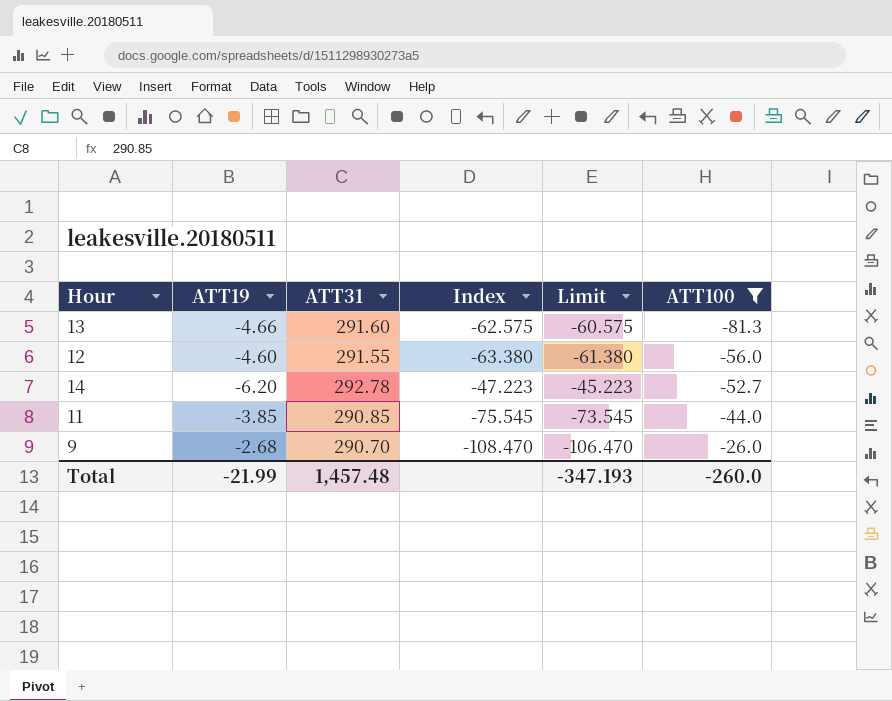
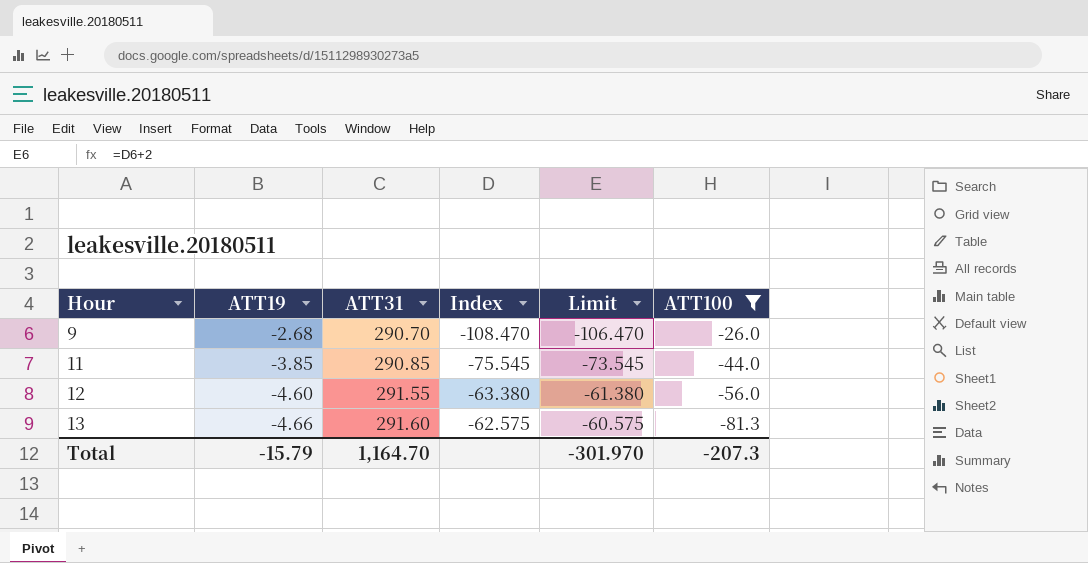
row order: ATT100 ascending -> Hour ascending
row 14: -6.20 | 292.78 | -47.223 | -45.223 | -52.7 -> none
Total | ATT19: -21.99 -> -15.79
Total | ATT31: 1,457.48 -> 1,164.70
Total | Limit: -347.193 -> -301.970
Total | ATT100: -260.0 -> -207.3

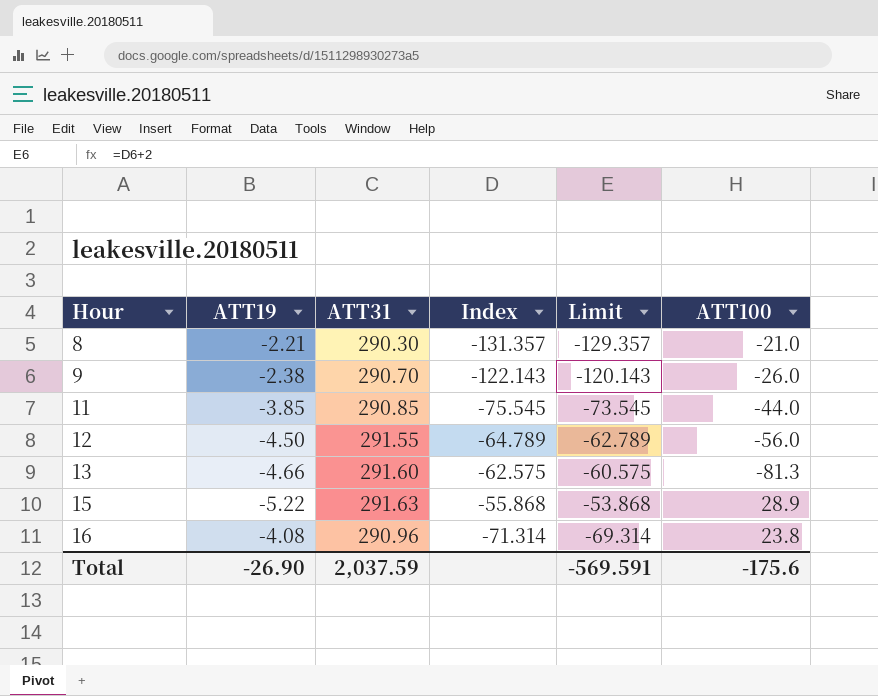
filter: ATT100 <= -26.0 -> none
9 | ATT19: -2.68 -> -2.38
9 | Index: -108.470 -> -122.143
9 | Limit: -106.470 -> -120.143
12 | ATT19: -4.60 -> -4.50
12 | Index: -63.380 -> -64.789
12 | Limit: -61.380 -> -62.789
Total | ATT19: -15.79 -> -26.90
Total | ATT31: 1,164.70 -> 2,037.59
Total | Limit: -301.970 -> -569.591
Total | ATT100: -207.3 -> -175.6

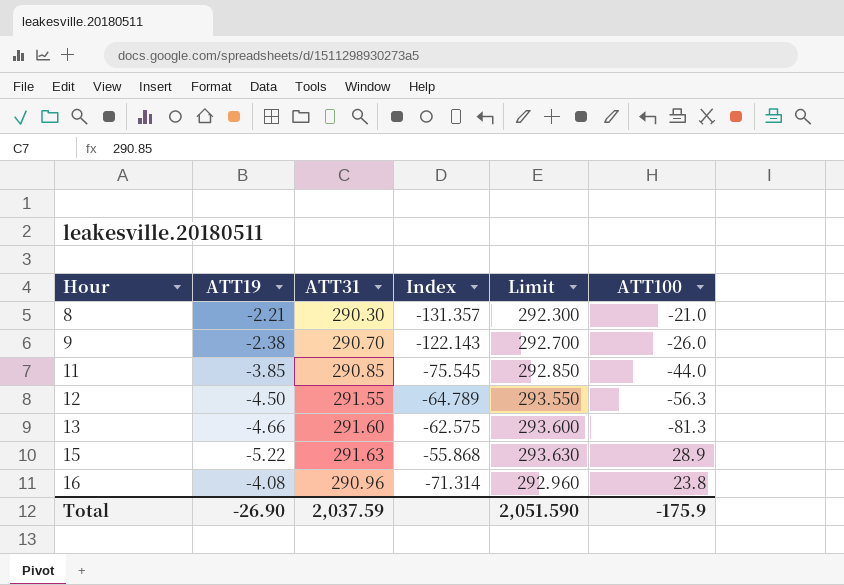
column Limit | formula: [Index] + 2 -> [ATT31] + 2
12 | ATT100: -56.0 -> -56.3
Total | Limit: -569.591 -> 2,051.590
Total | ATT100: -175.6 -> -175.9

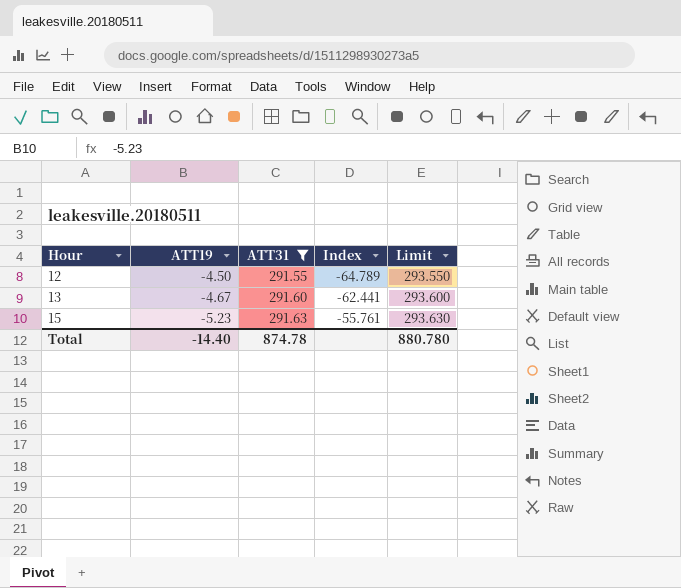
filter: none -> ATT31 >= 291.55
column ATT100 | position: 6 -> none
13 | ATT19: -4.66 -> -4.67
13 | Index: -62.575 -> -62.441
15 | ATT19: -5.22 -> -5.23
15 | Index: -55.868 -> -55.761
Total | ATT19: -26.90 -> -14.40
Total | ATT31: 2,037.59 -> 874.78
Total | Limit: 2,051.590 -> 880.780

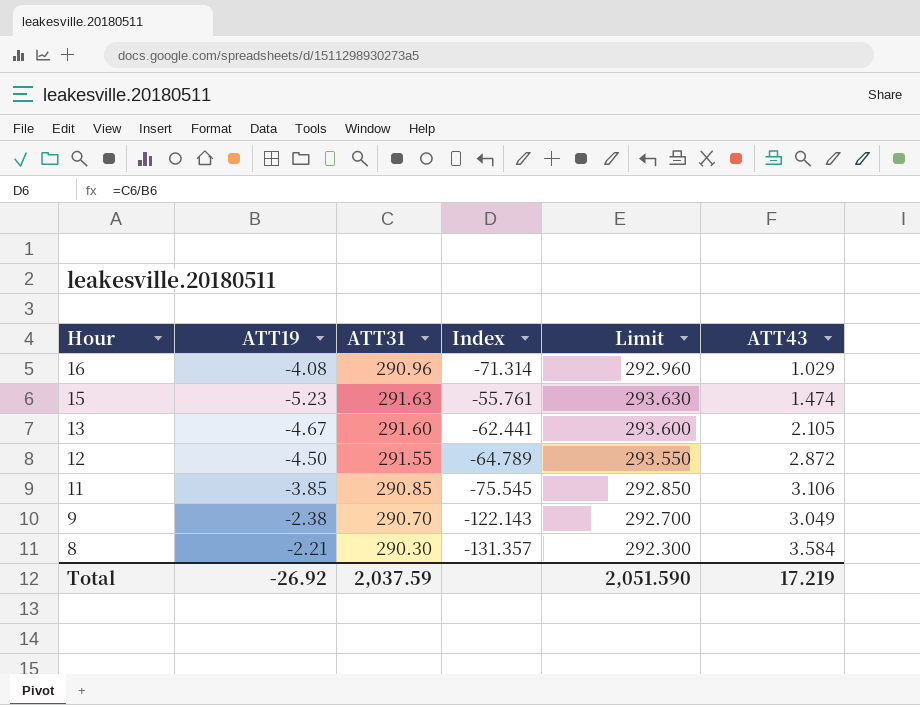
filter: ATT31 >= 291.55 -> none
row order: Hour ascending -> Hour descending
column ATT43 | position: none -> 6
Total | ATT19: -14.40 -> -26.92
Total | ATT31: 874.78 -> 2,037.59
Total | Limit: 880.780 -> 2,051.590

